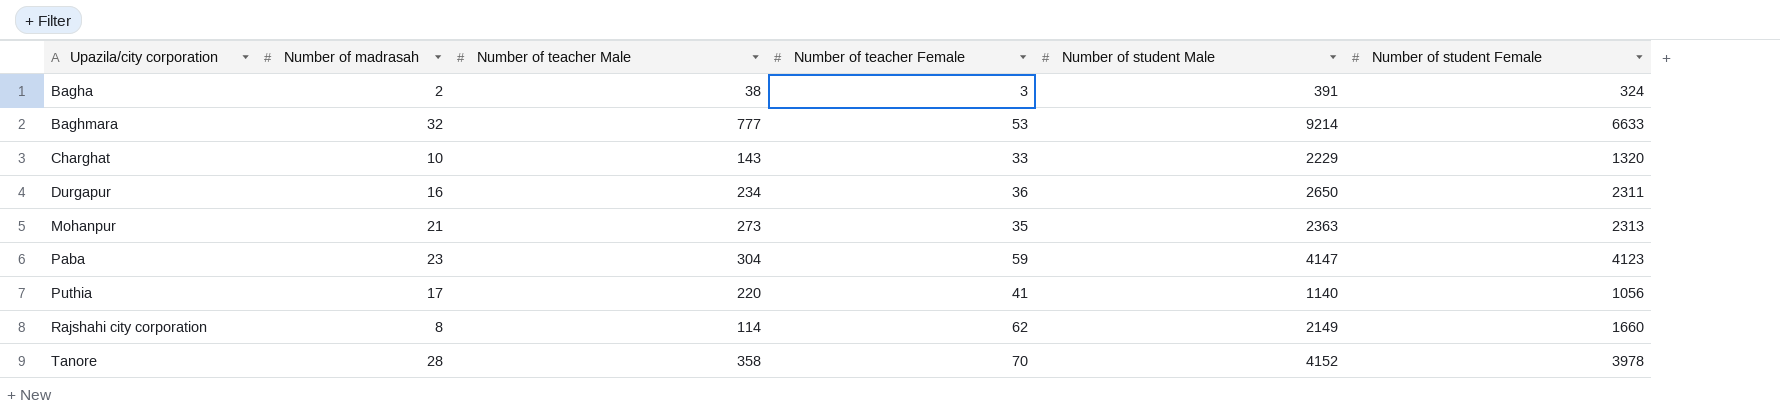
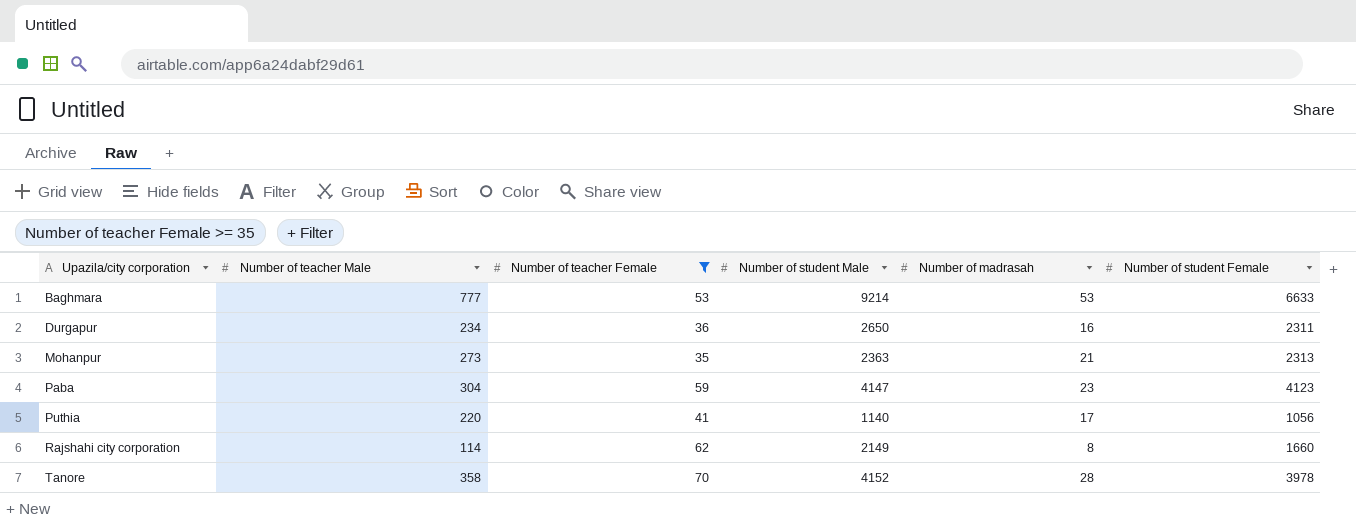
filter: none -> Number of teacher Female >= 35
column Number of madrasah | position: 2 -> 5
Baghmara | Number of madrasah: 32 -> 53

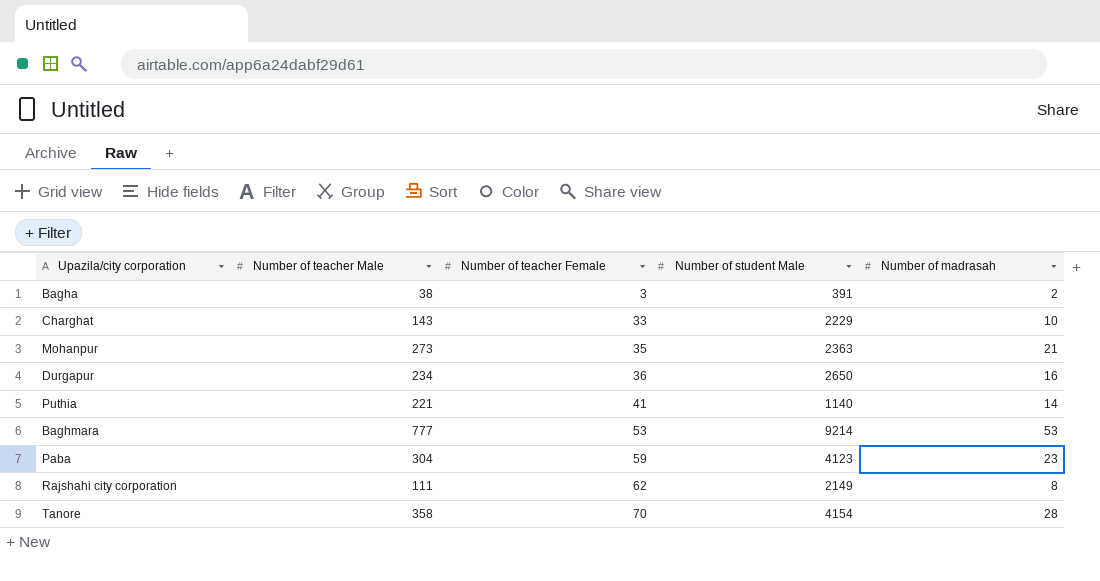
filter: Number of teacher Female >= 35 -> none
row order: Upazila/city corporation ascending -> Number of teacher Female ascending
column Number of student Female | position: 6 -> none
Puthia | Number of teacher Male: 220 -> 221
Puthia | Number of madrasah: 17 -> 14
Paba | Number of student Male: 4147 -> 4123
Rajshahi city corporation | Number of teacher Male: 114 -> 111
Tanore | Number of student Male: 4152 -> 4154

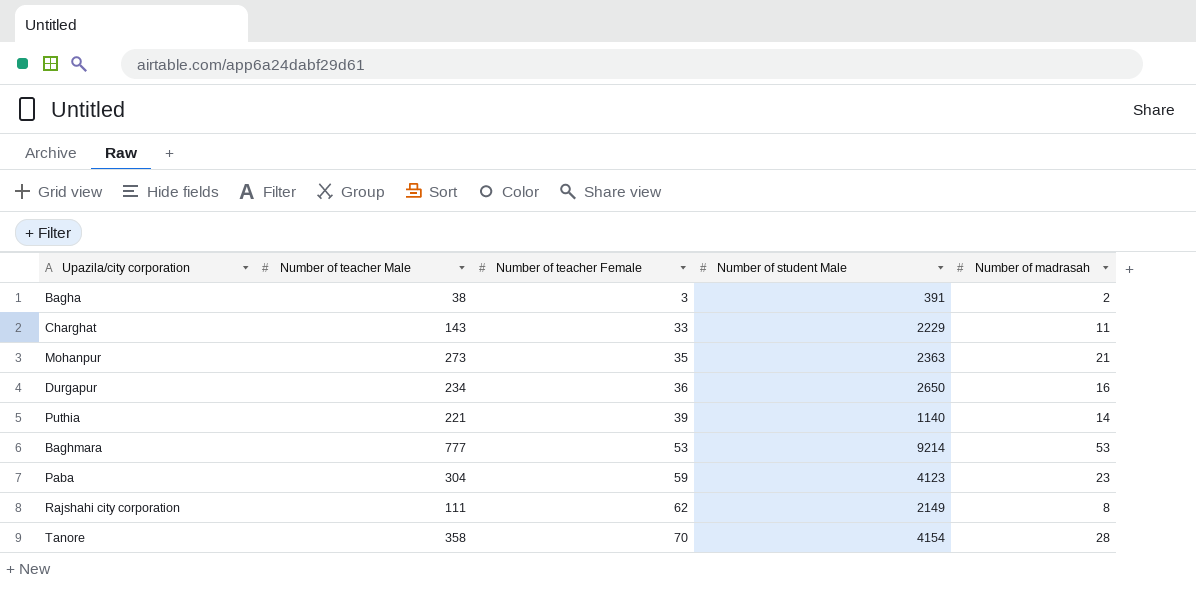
Charghat | Number of madrasah: 10 -> 11
Puthia | Number of teacher Female: 41 -> 39

